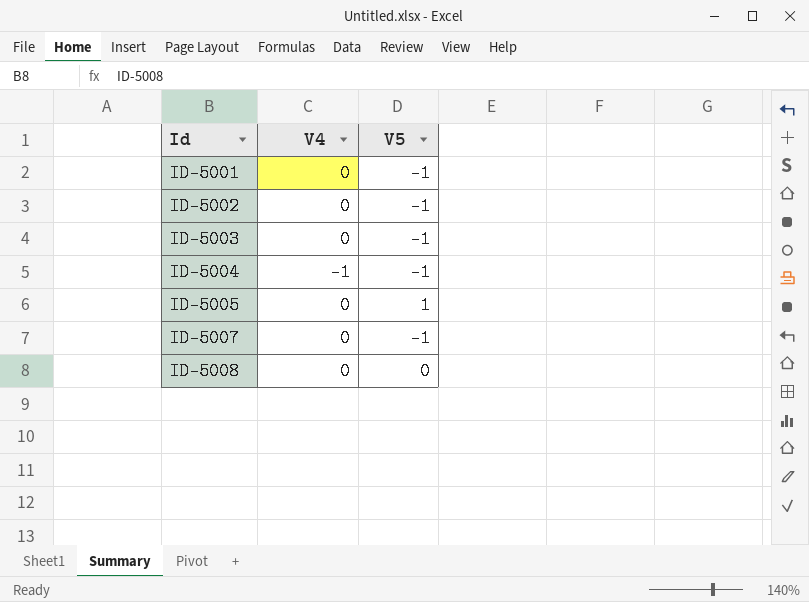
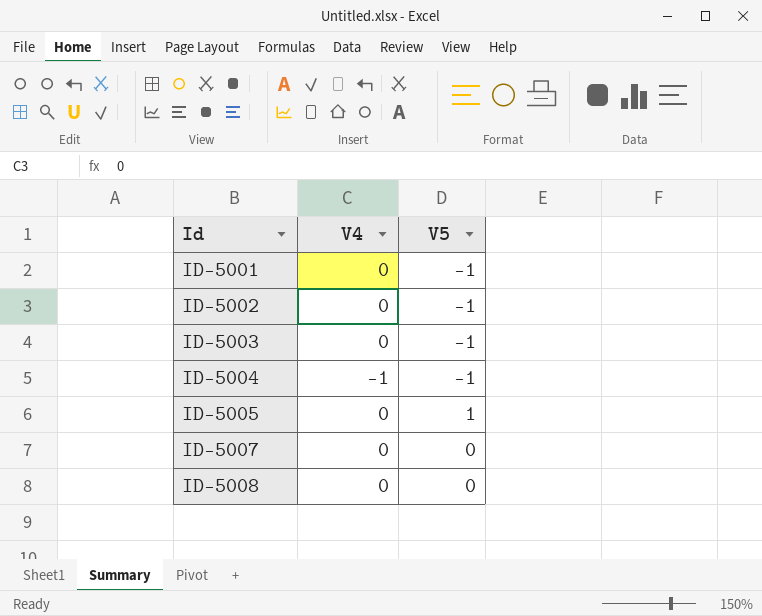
ID-5007 | V5: -1 -> 0

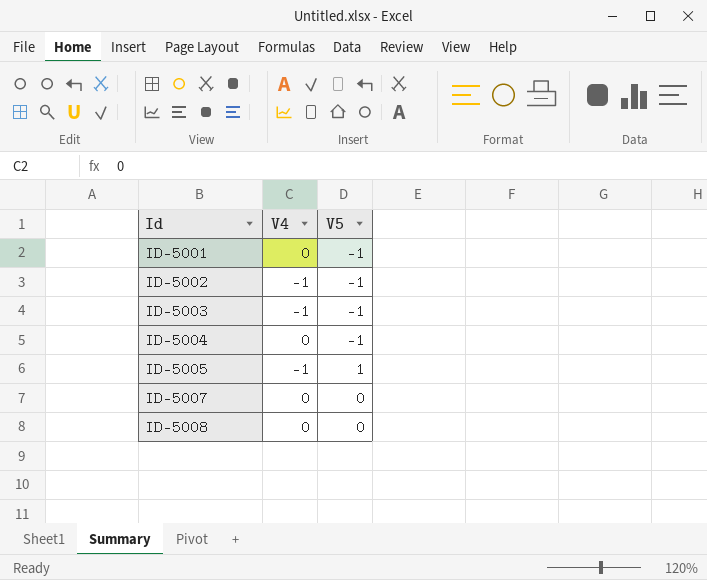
ID-5002 | V4: 0 -> -1
ID-5003 | V4: 0 -> -1
ID-5004 | V4: -1 -> 0
ID-5005 | V4: 0 -> -1

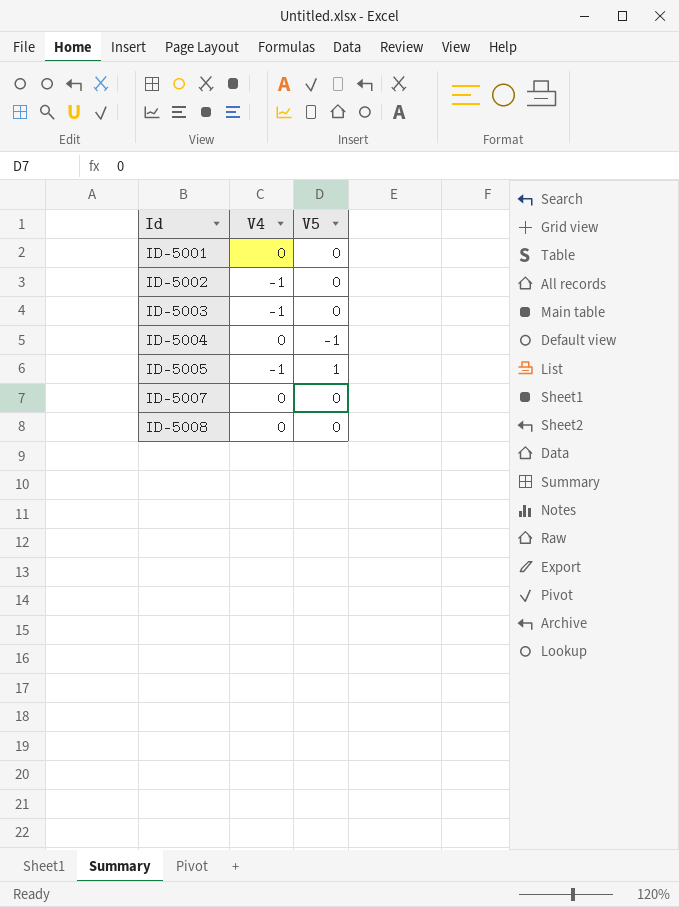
ID-5001 | V5: -1 -> 0
ID-5002 | V5: -1 -> 0
ID-5003 | V5: -1 -> 0

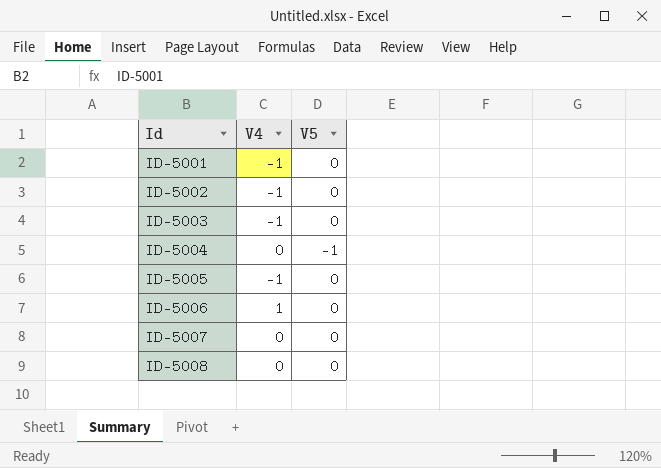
ID-5001 | V4: 0 -> -1
ID-5005 | V5: 1 -> 0
row ID-5006: none -> 1 | 0

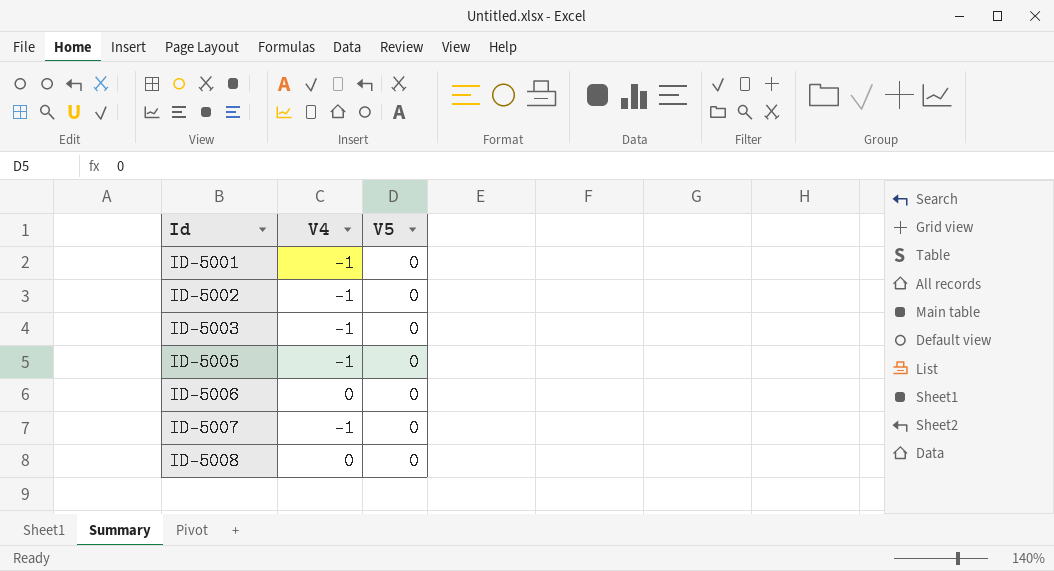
row ID-5004: 0 | -1 -> none
ID-5006 | V4: 1 -> 0
ID-5007 | V4: 0 -> -1

